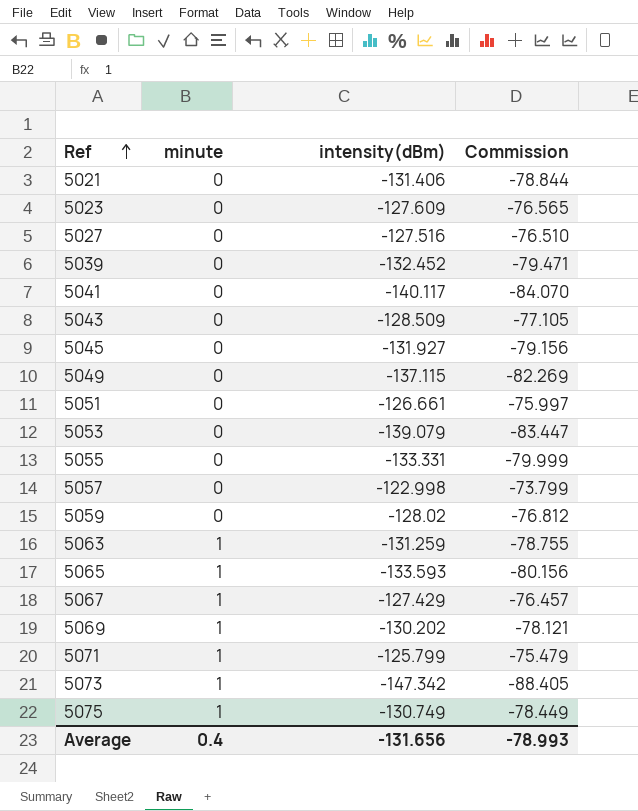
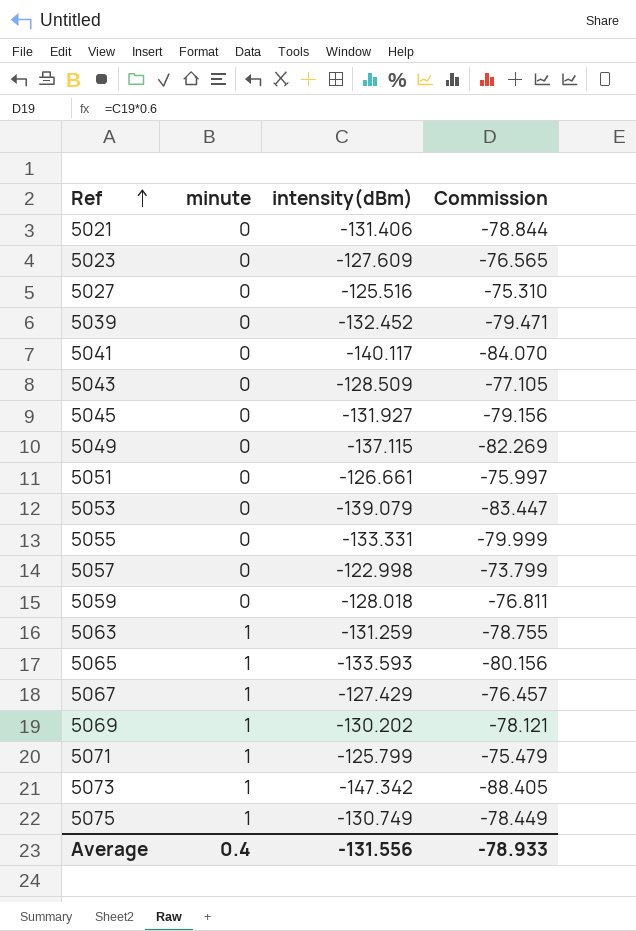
5027 | intensity(dBm): -127.516 -> -125.516
5027 | Commission: -76.510 -> -75.310
5059 | intensity(dBm): -128.02 -> -128.018
5059 | Commission: -76.812 -> -76.811
Average | intensity(dBm): -131.656 -> -131.556
Average | Commission: -78.993 -> -78.933

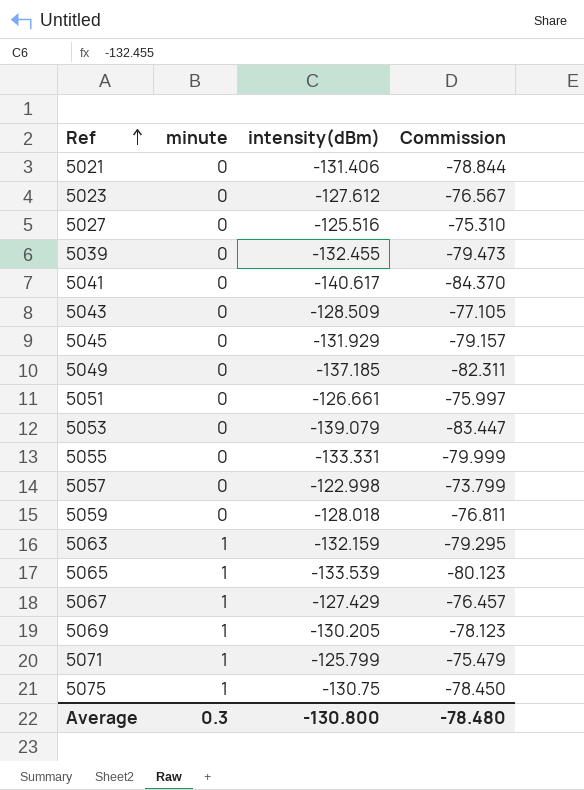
row 5073: 1 | -147.342 | -88.405 -> none
5023 | intensity(dBm): -127.609 -> -127.612
5023 | Commission: -76.565 -> -76.567
5039 | intensity(dBm): -132.452 -> -132.455
5039 | Commission: -79.471 -> -79.473
5041 | intensity(dBm): -140.117 -> -140.617
5041 | Commission: -84.070 -> -84.370
5045 | intensity(dBm): -131.927 -> -131.929
5045 | Commission: -79.156 -> -79.157
5049 | intensity(dBm): -137.115 -> -137.185
5049 | Commission: -82.269 -> -82.311
5063 | intensity(dBm): -131.259 -> -132.159
5063 | Commission: -78.755 -> -79.295
5065 | intensity(dBm): -133.593 -> -133.539
5065 | Commission: -80.156 -> -80.123
5069 | intensity(dBm): -130.202 -> -130.205
5069 | Commission: -78.121 -> -78.123
5075 | intensity(dBm): -130.749 -> -130.75
5075 | Commission: -78.449 -> -78.450
Average | minute: 0.4 -> 0.3
Average | intensity(dBm): -131.556 -> -130.800
Average | Commission: -78.933 -> -78.480

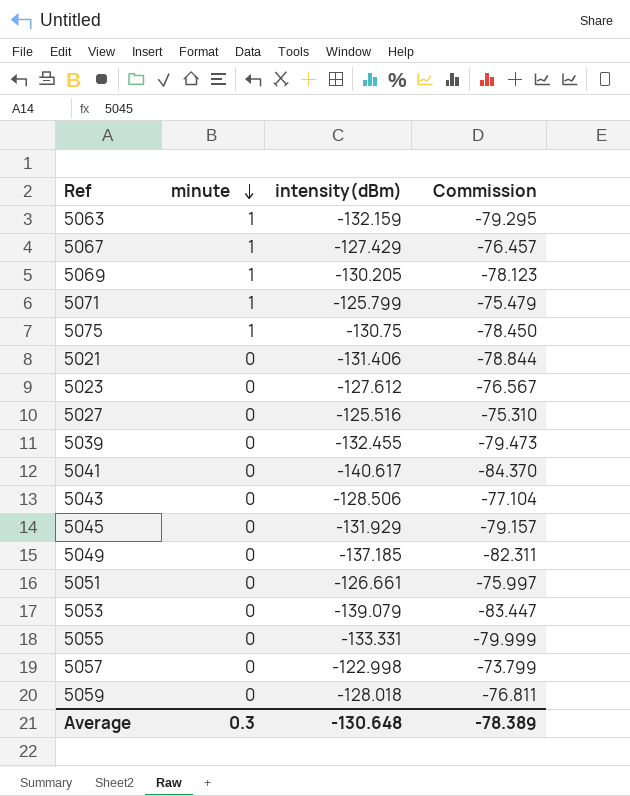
row order: Ref ascending -> minute descending
row 5065: 1 | -133.539 | -80.123 -> none
5043 | intensity(dBm): -128.509 -> -128.506
5043 | Commission: -77.105 -> -77.104
Average | intensity(dBm): -130.800 -> -130.648
Average | Commission: -78.480 -> -78.389

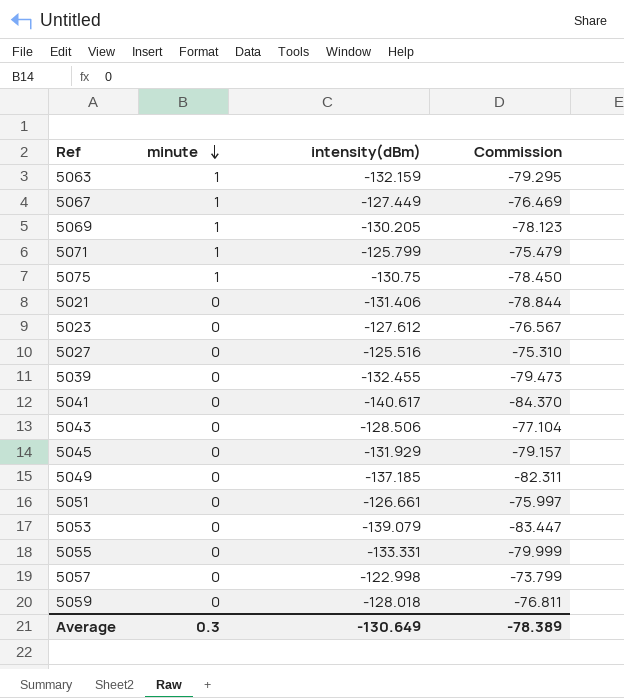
5067 | intensity(dBm): -127.429 -> -127.449
5067 | Commission: -76.457 -> -76.469
Average | intensity(dBm): -130.648 -> -130.649

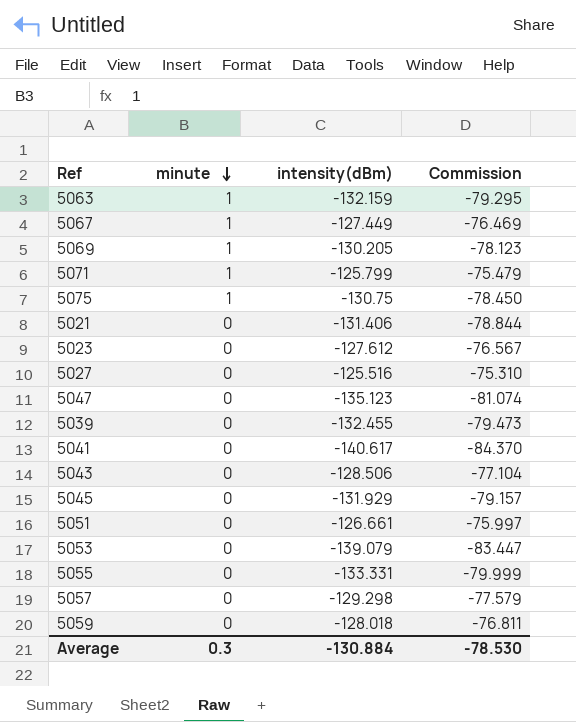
row 5049: 0 | -137.185 | -82.311 -> none
row 5047: none -> 0 | -135.123 | -81.074
5057 | intensity(dBm): -122.998 -> -129.298
5057 | Commission: -73.799 -> -77.579
Average | intensity(dBm): -130.649 -> -130.884
Average | Commission: -78.389 -> -78.530

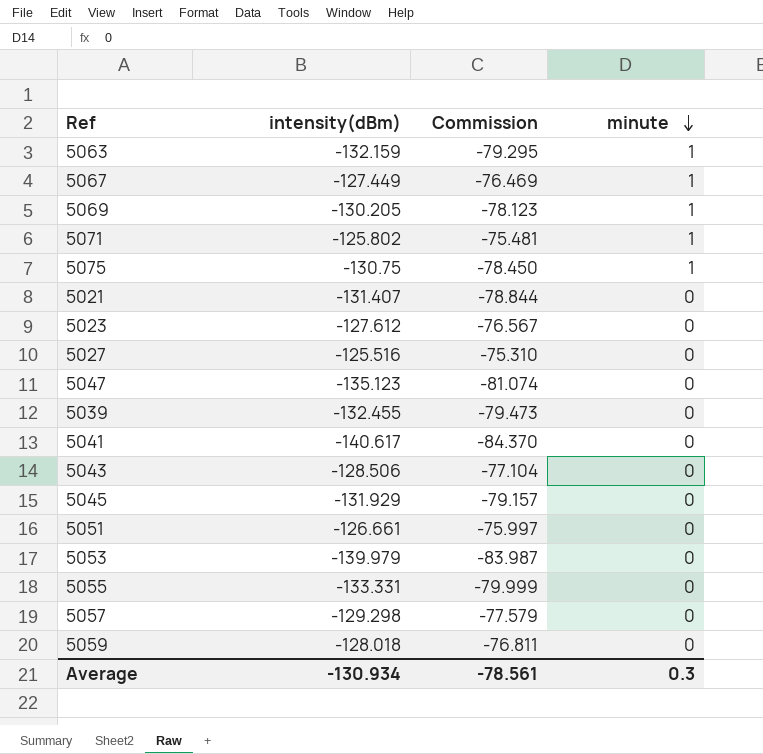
column minute | position: 2 -> 4
5071 | intensity(dBm): -125.799 -> -125.802
5071 | Commission: -75.479 -> -75.481
5021 | intensity(dBm): -131.406 -> -131.407
5053 | intensity(dBm): -139.079 -> -139.979
5053 | Commission: -83.447 -> -83.987
Average | intensity(dBm): -130.884 -> -130.934
Average | Commission: -78.530 -> -78.561

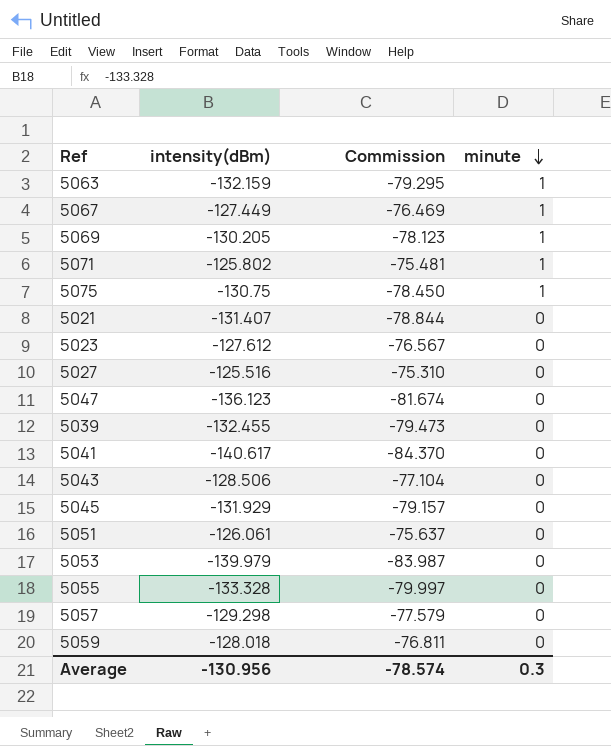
5047 | intensity(dBm): -135.123 -> -136.123
5047 | Commission: -81.074 -> -81.674
5051 | intensity(dBm): -126.661 -> -126.061
5051 | Commission: -75.997 -> -75.637
5055 | intensity(dBm): -133.331 -> -133.328
5055 | Commission: -79.999 -> -79.997
Average | intensity(dBm): -130.934 -> -130.956
Average | Commission: -78.561 -> -78.574

